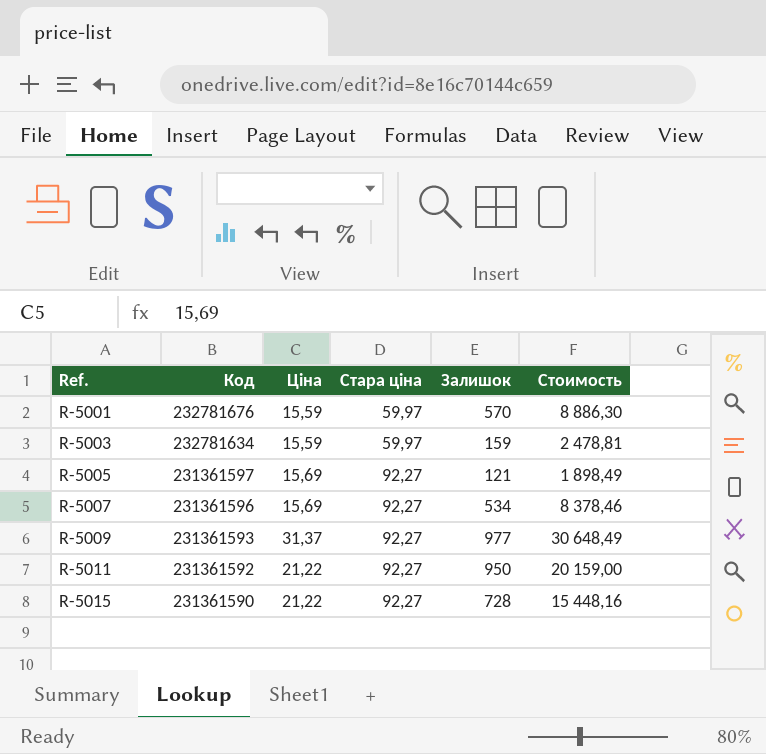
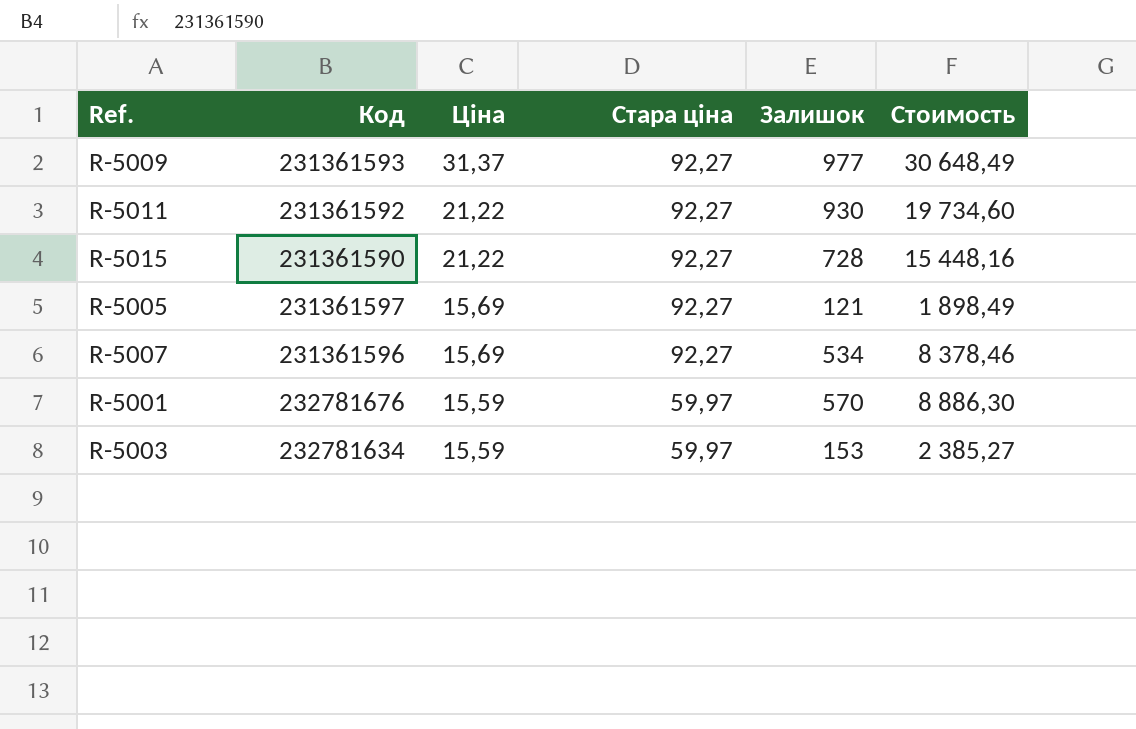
row order: Ref. ascending -> Ціна descending
R-5011 | Залишок: 950 -> 930
R-5011 | Стоимость: 20 159,00 -> 19 734,60
R-5003 | Залишок: 159 -> 153
R-5003 | Стоимость: 2 478,81 -> 2 385,27

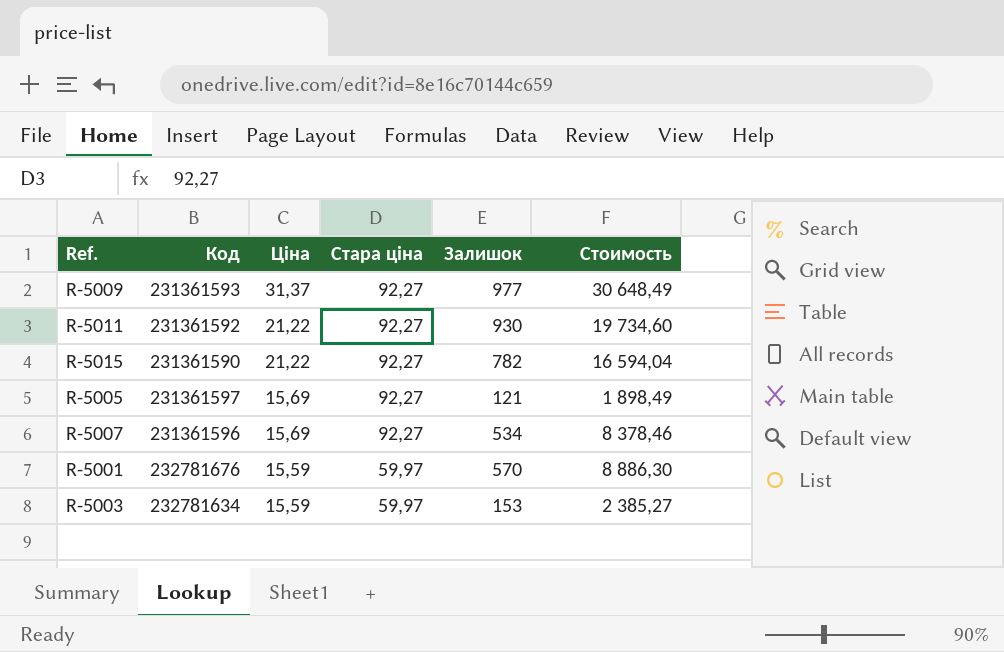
R-5015 | Залишок: 728 -> 782
R-5015 | Стоимость: 15 448,16 -> 16 594,04

